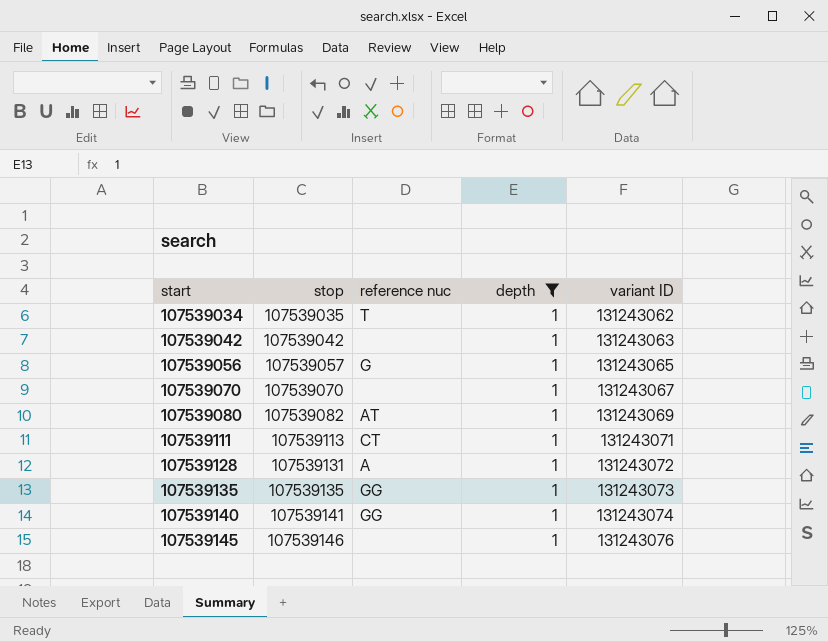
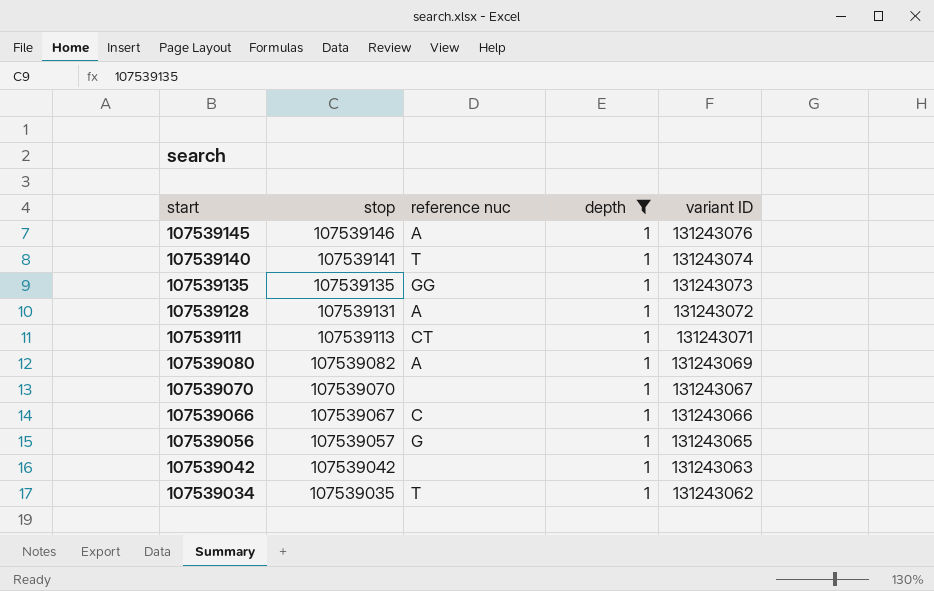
row order: start ascending -> start descending
107539145 | reference nuc: none -> A
107539140 | reference nuc: GG -> T
107539080 | reference nuc: AT -> A
row 107539066: none -> 107539067 | C | 1 | 131243066

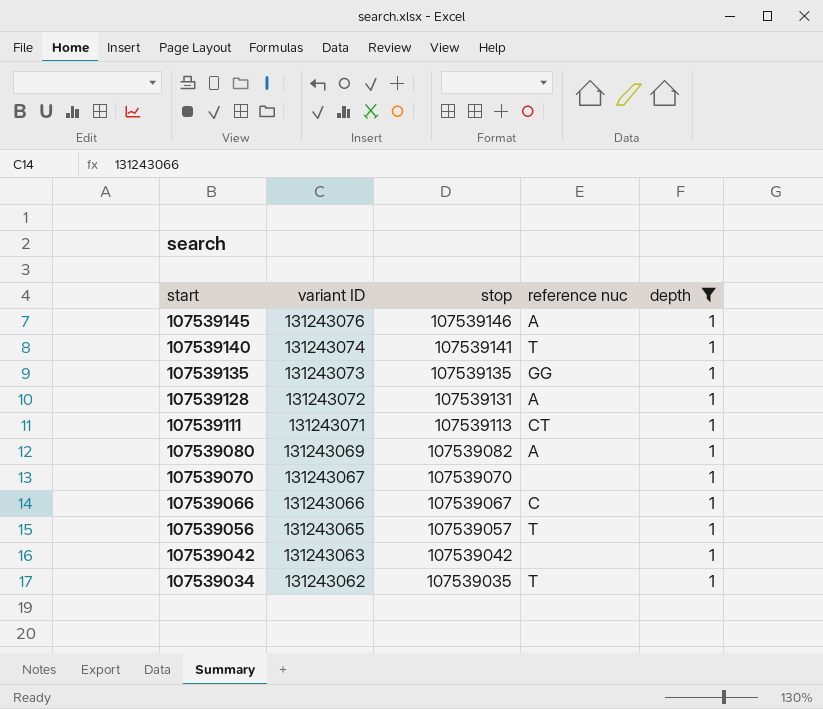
column variant ID | position: 5 -> 2
107539056 | reference nuc: G -> T

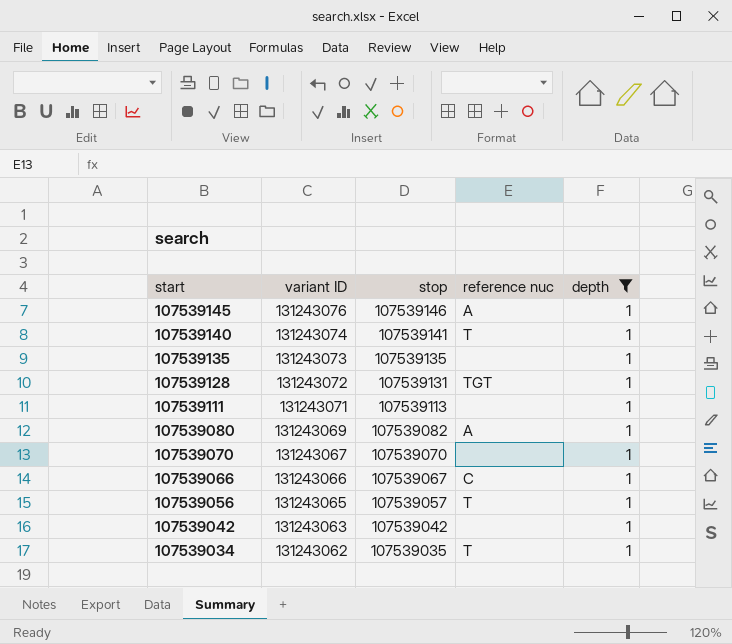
107539135 | reference nuc: GG -> none
107539128 | reference nuc: A -> TGT
107539111 | reference nuc: CT -> none

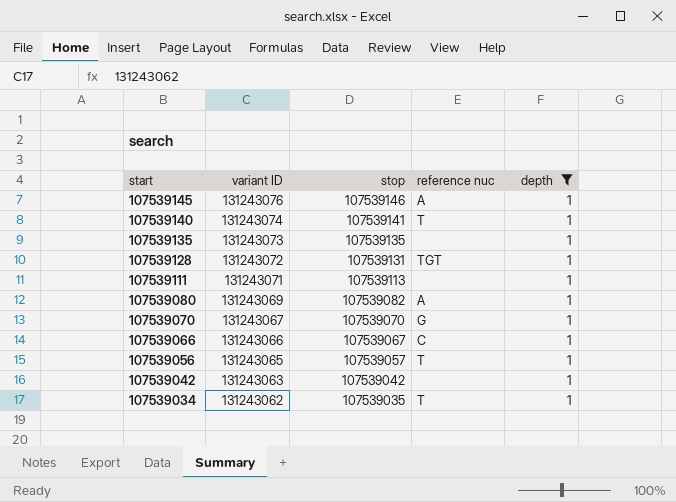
107539070 | reference nuc: none -> G

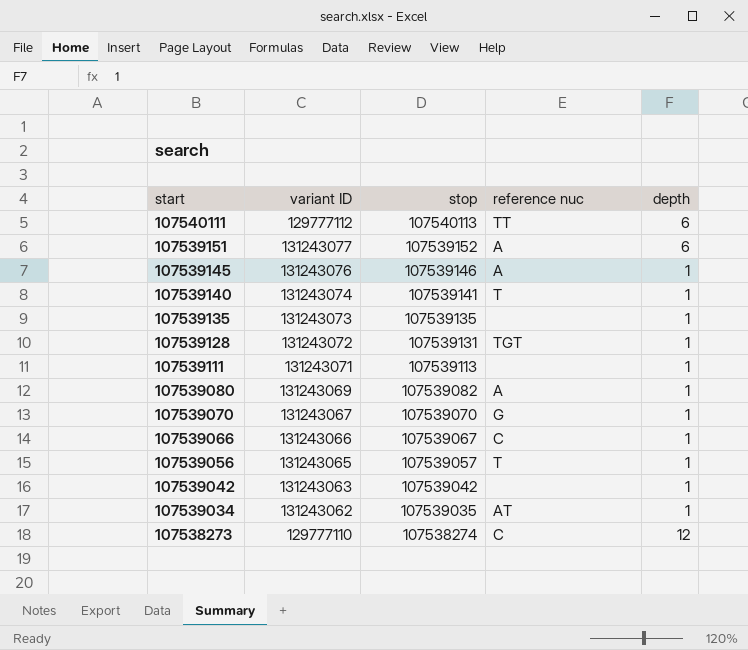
filter: depth = 1 -> none
107539034 | reference nuc: T -> AT

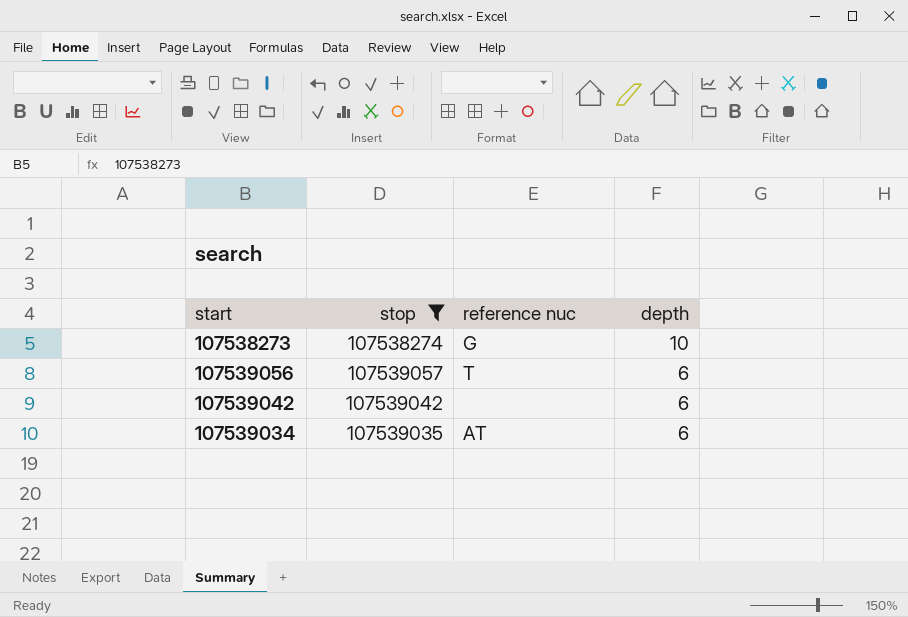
filter: none -> stop <= 107539057
row order: start descending -> depth descending
column variant ID | position: 2 -> none
107538273 | reference nuc: C -> G
107538273 | depth: 12 -> 10
107539056 | depth: 1 -> 6
107539042 | depth: 1 -> 6
107539034 | depth: 1 -> 6

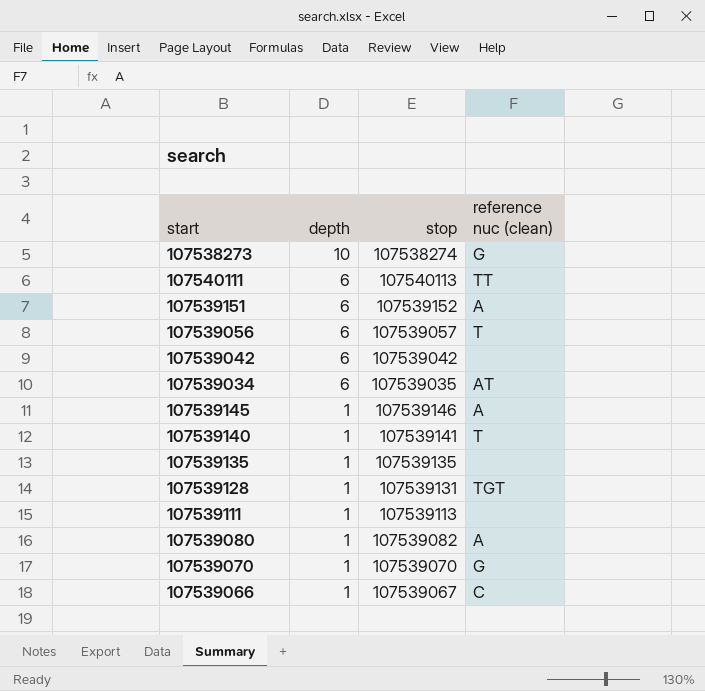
filter: stop <= 107539057 -> none
column depth | position: 4 -> 2
column name: reference nuc -> reference nuc (clean)

